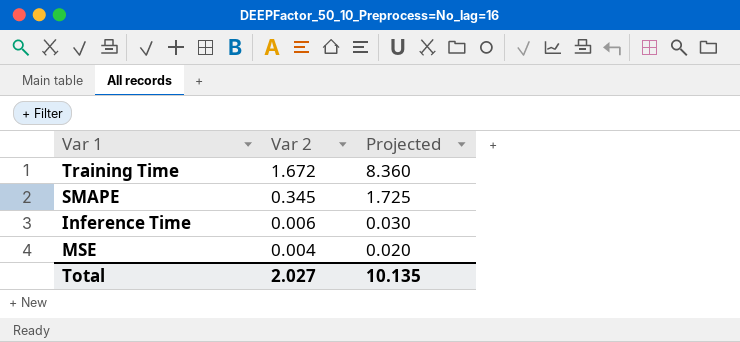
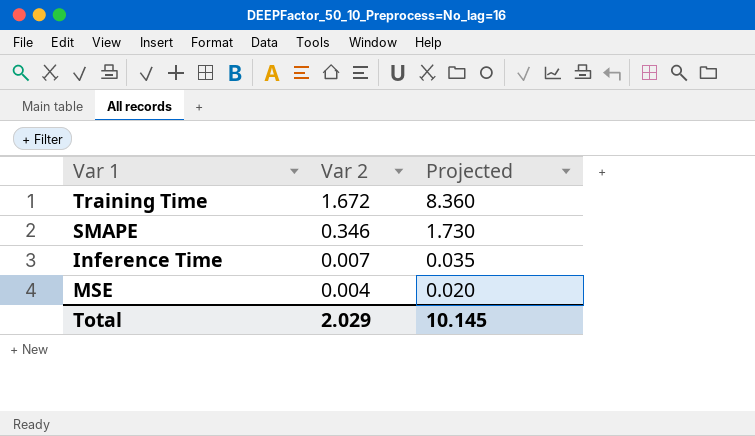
SMAPE | Var 2: 0.345 -> 0.346
SMAPE | Projected: 1.725 -> 1.730
Inference Time | Var 2: 0.006 -> 0.007
Inference Time | Projected: 0.030 -> 0.035
Total | Var 2: 2.027 -> 2.029
Total | Projected: 10.135 -> 10.145

